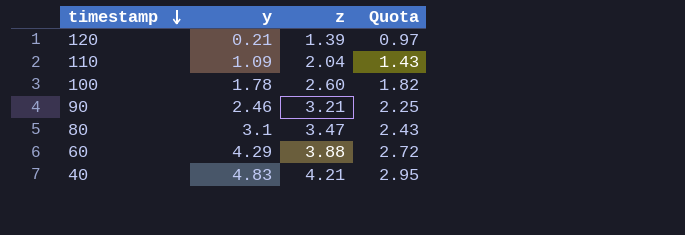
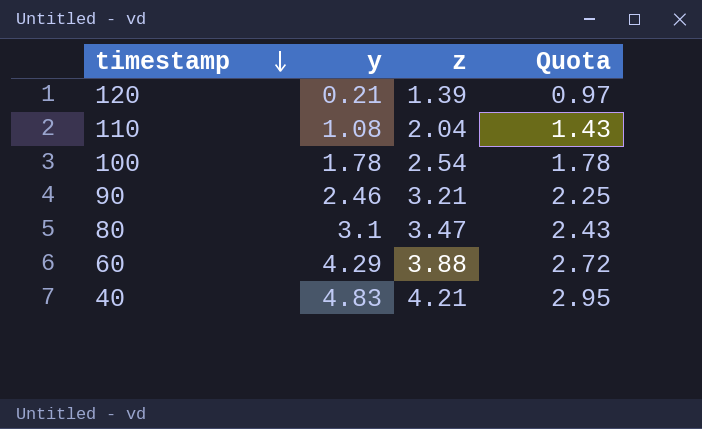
110 | y: 1.09 -> 1.08
100 | z: 2.60 -> 2.54
100 | Quota: 1.82 -> 1.78

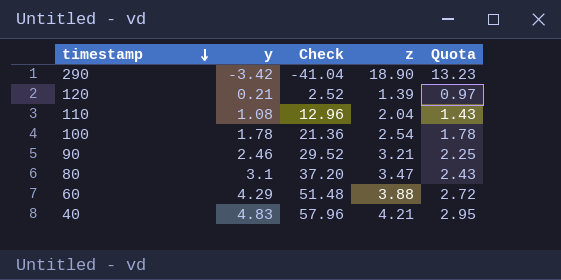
column Check | formula: none -> [y] * 12
row 290: none -> -3.42 | -41.04 | 18.90 | 13.23

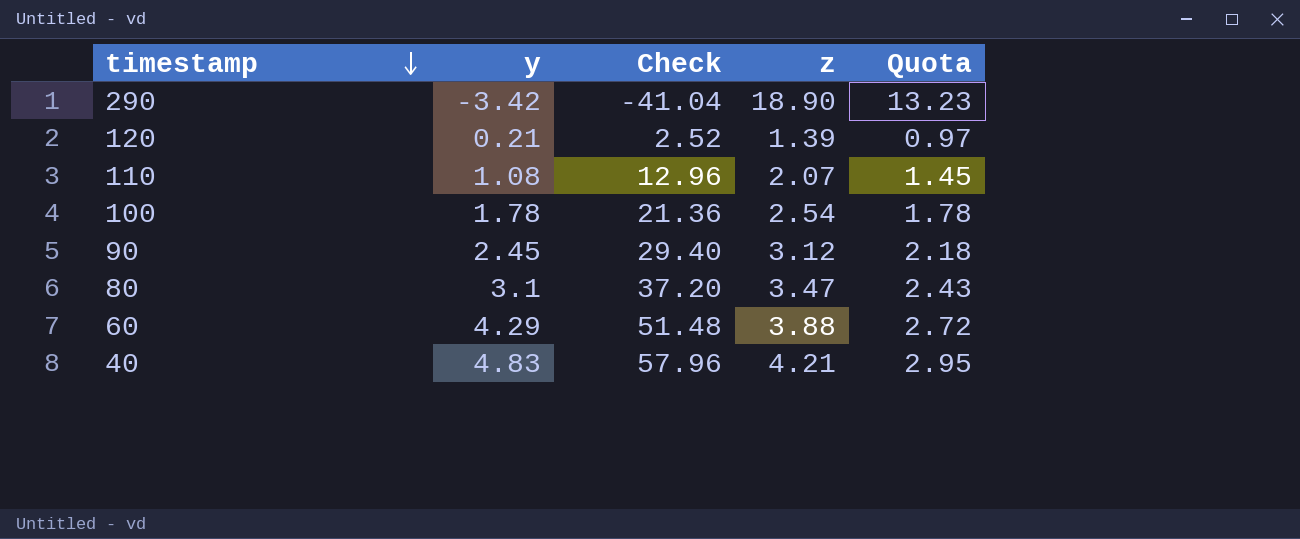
110 | z: 2.04 -> 2.07
110 | Quota: 1.43 -> 1.45
90 | y: 2.46 -> 2.45
90 | Check: 29.52 -> 29.40
90 | z: 3.21 -> 3.12
90 | Quota: 2.25 -> 2.18

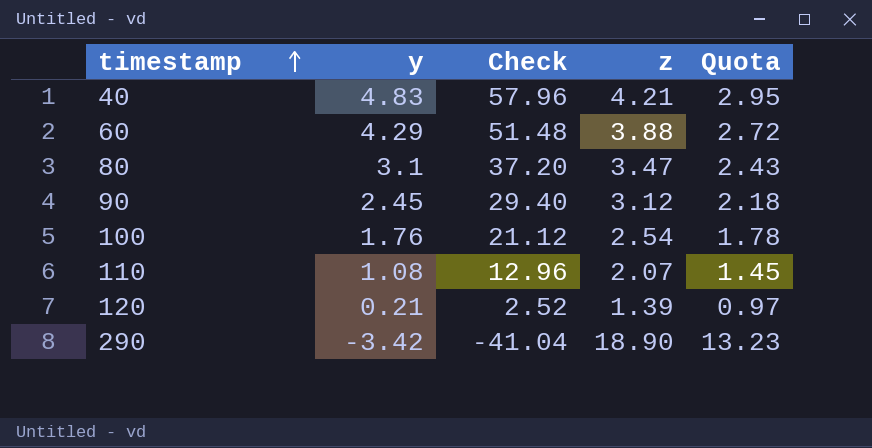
row order: timestamp descending -> timestamp ascending
100 | y: 1.78 -> 1.76
100 | Check: 21.36 -> 21.12

